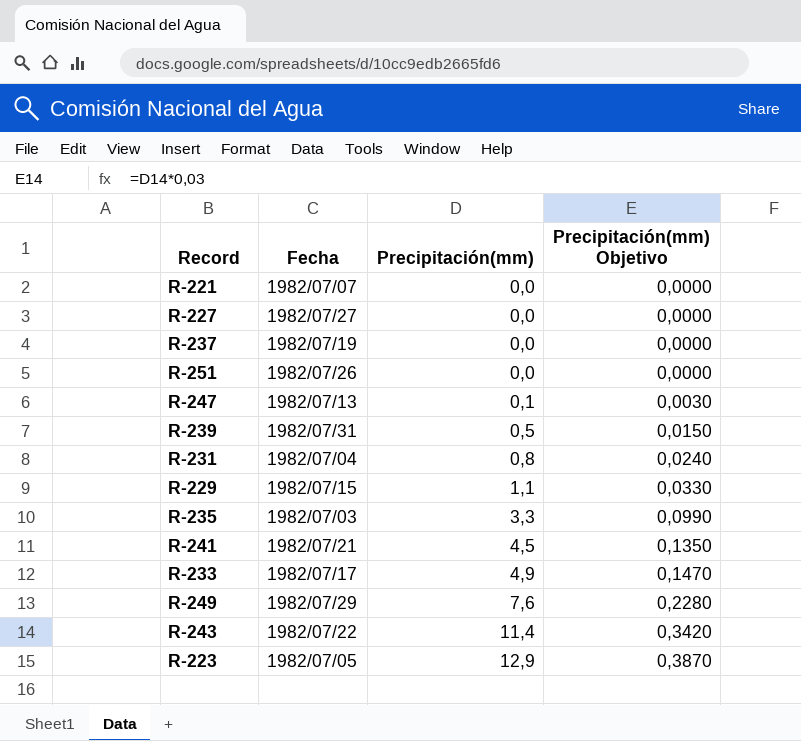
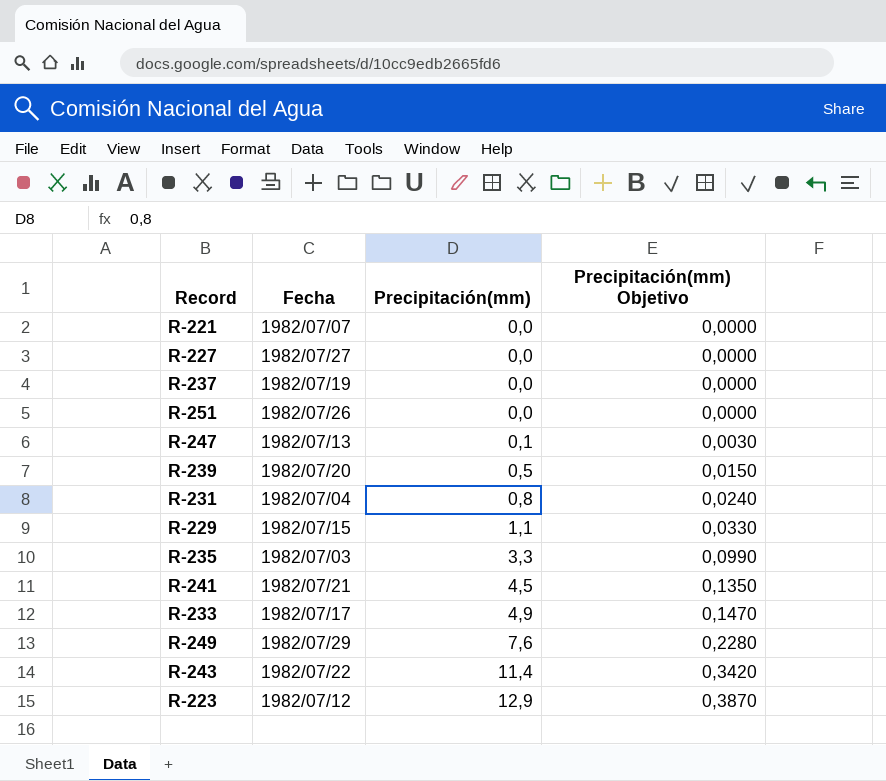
R-239 | Fecha: 1982/07/31 -> 1982/07/20
R-223 | Fecha: 1982/07/05 -> 1982/07/12

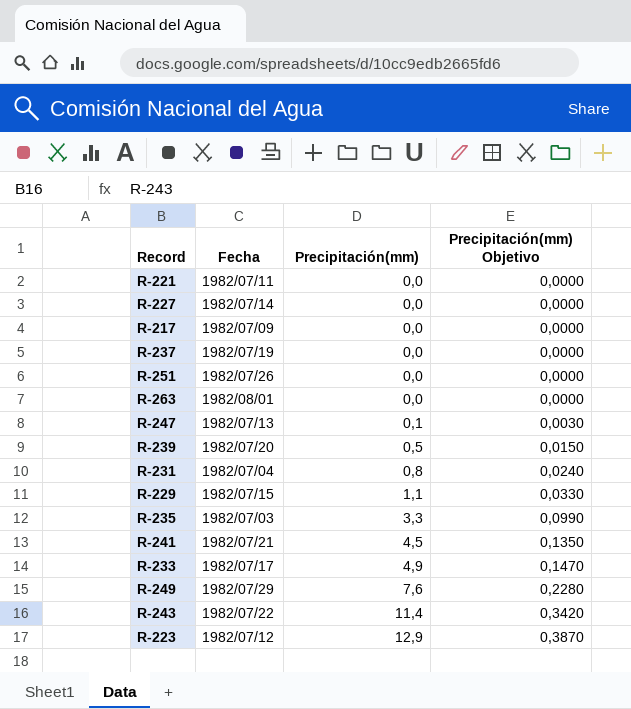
R-221 | Fecha: 1982/07/07 -> 1982/07/11
R-227 | Fecha: 1982/07/27 -> 1982/07/14
row R-217: none -> 1982/07/09 | 0,0 | 0,0000
row R-263: none -> 1982/08/01 | 0,0 | 0,0000

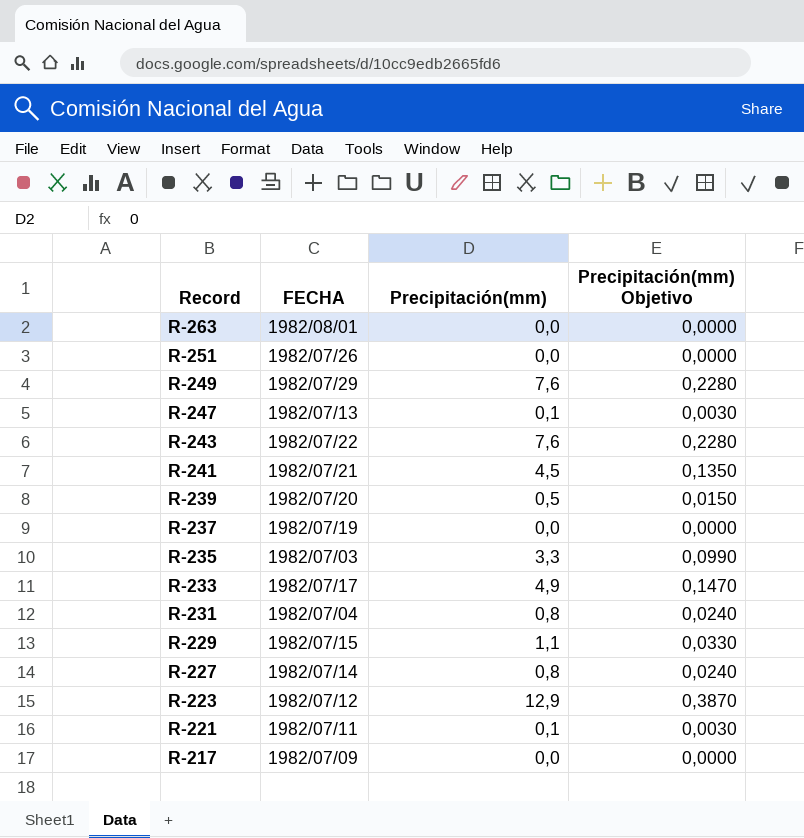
row order: Precipitación(mm) ascending -> Record descending
column name: Fecha -> FECHA
R-243 | Precipitación(mm): 11,4 -> 7,6
R-243 | Precipitación(mm) Objetivo: 0,3420 -> 0,2280
R-227 | Precipitación(mm): 0,0 -> 0,8
R-227 | Precipitación(mm) Objetivo: 0,0000 -> 0,0240
R-221 | Precipitación(mm): 0,0 -> 0,1
R-221 | Precipitación(mm) Objetivo: 0,0000 -> 0,0030

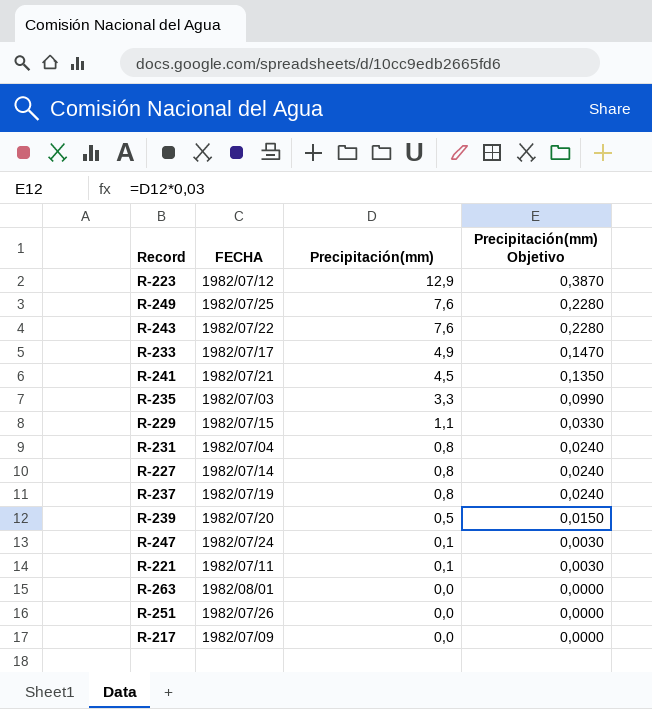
row order: Record descending -> Precipitación(mm) descending
R-249 | FECHA: 1982/07/29 -> 1982/07/25
R-237 | Precipitación(mm): 0,0 -> 0,8
R-237 | Precipitación(mm) Objetivo: 0,0000 -> 0,0240
R-247 | FECHA: 1982/07/13 -> 1982/07/24

